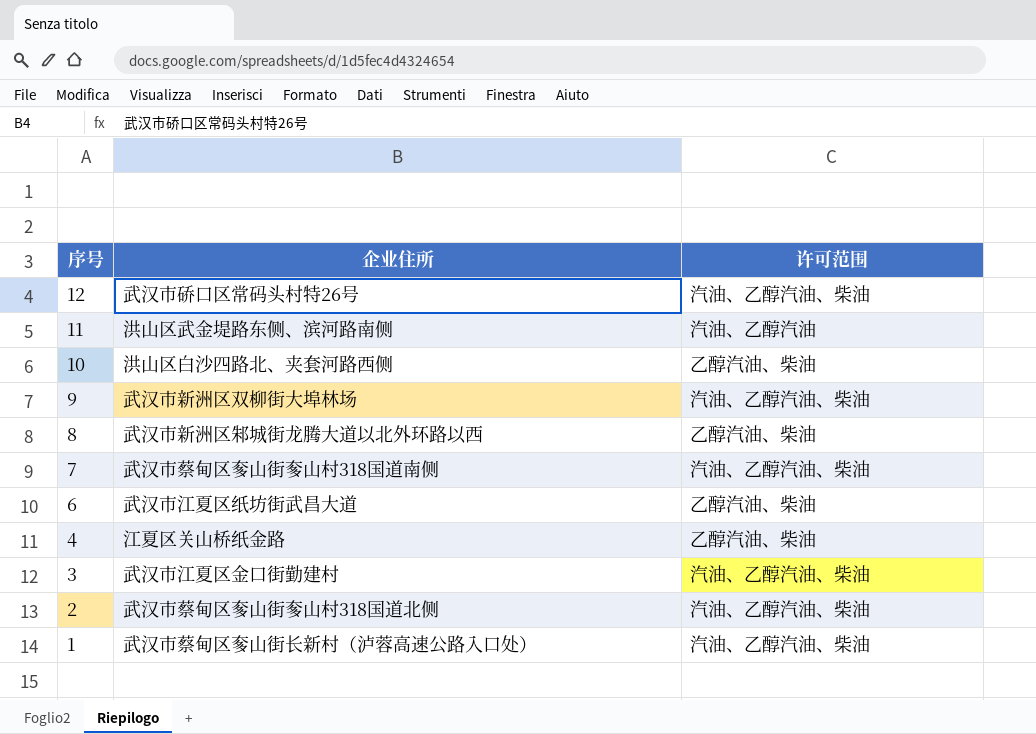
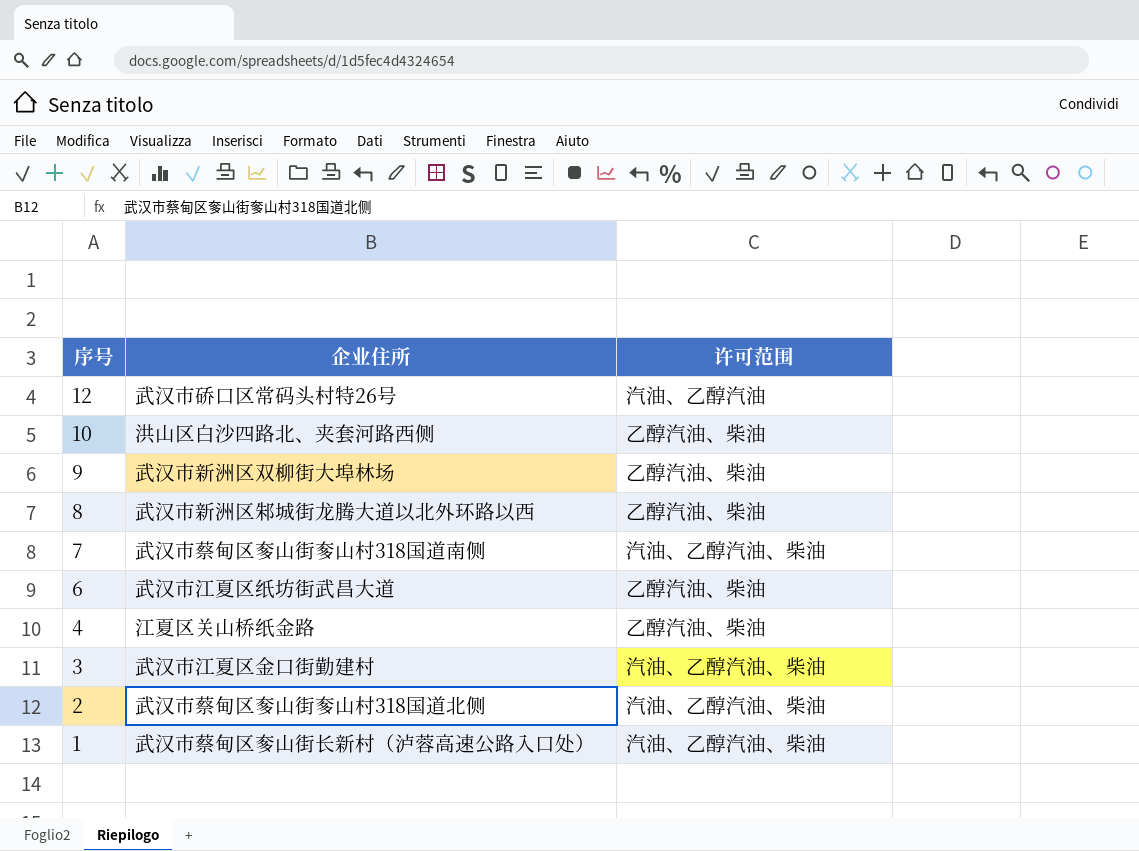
row 11: 洪山区武金堤路东侧、滨河路南侧 | 汽油、乙醇汽油 -> none
12 | 许可范围: 汽油、乙醇汽油、柴油 -> 汽油、乙醇汽油
9 | 许可范围: 汽油、乙醇汽油、柴油 -> 乙醇汽油、柴油

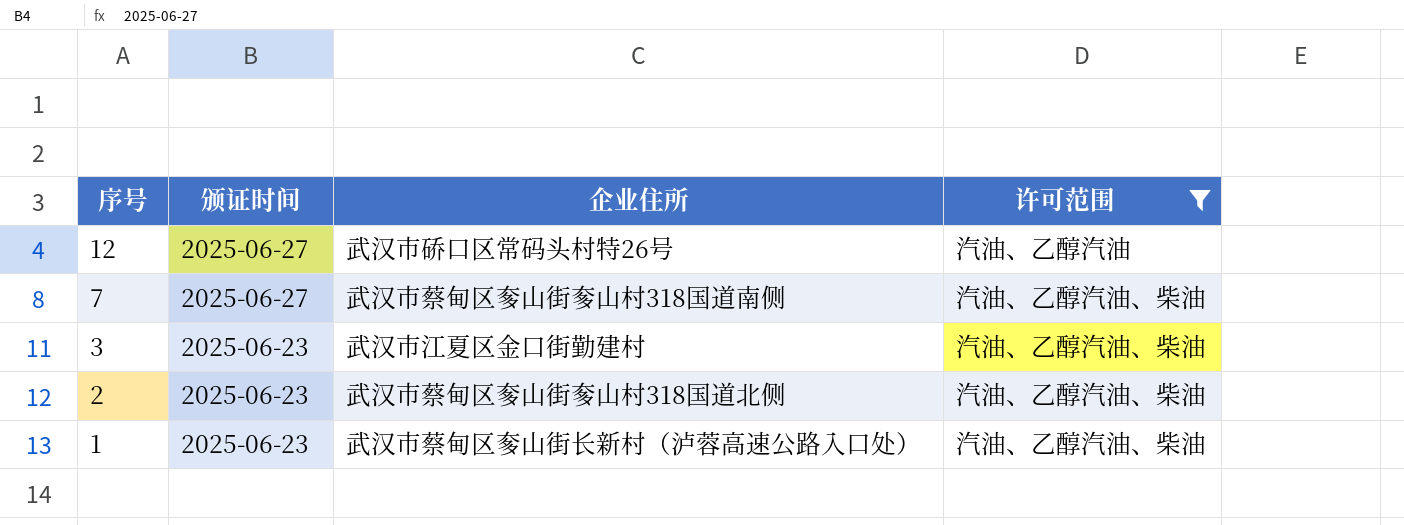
filter: none -> 许可范围 != 乙醇汽油、柴油
column 颁证时间 | position: none -> 2

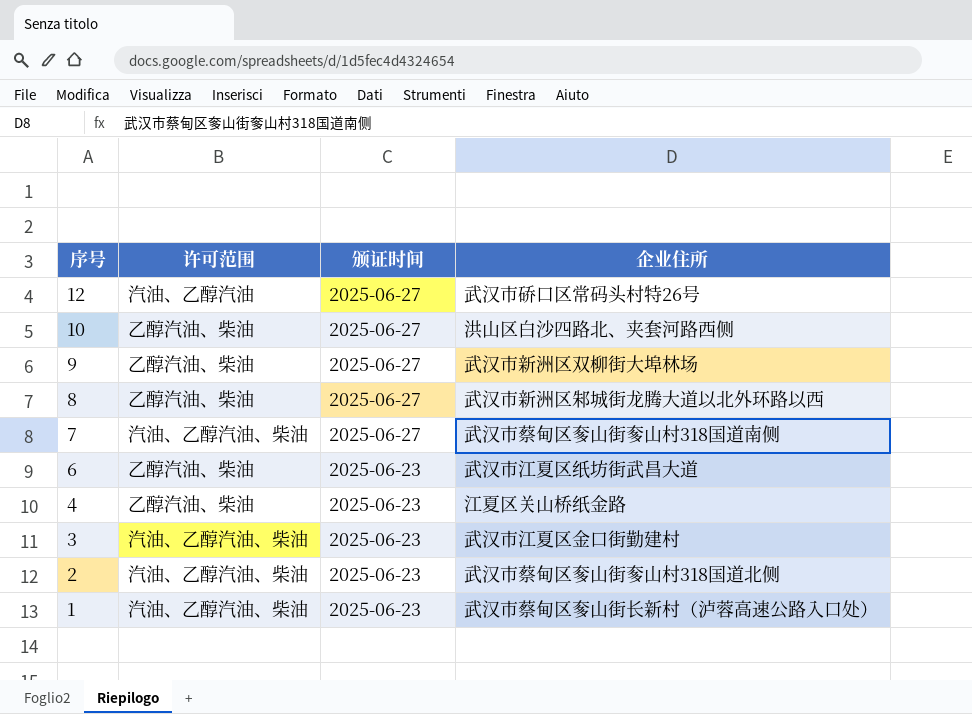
filter: 许可范围 != 乙醇汽油、柴油 -> none
column 许可范围 | position: 4 -> 2

